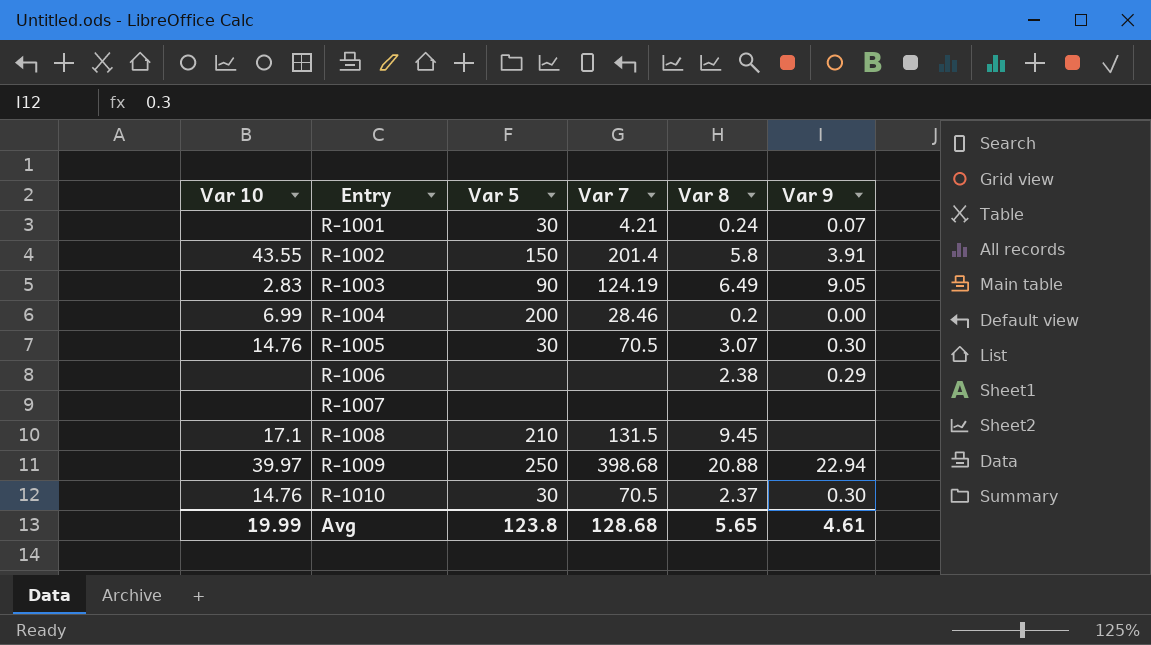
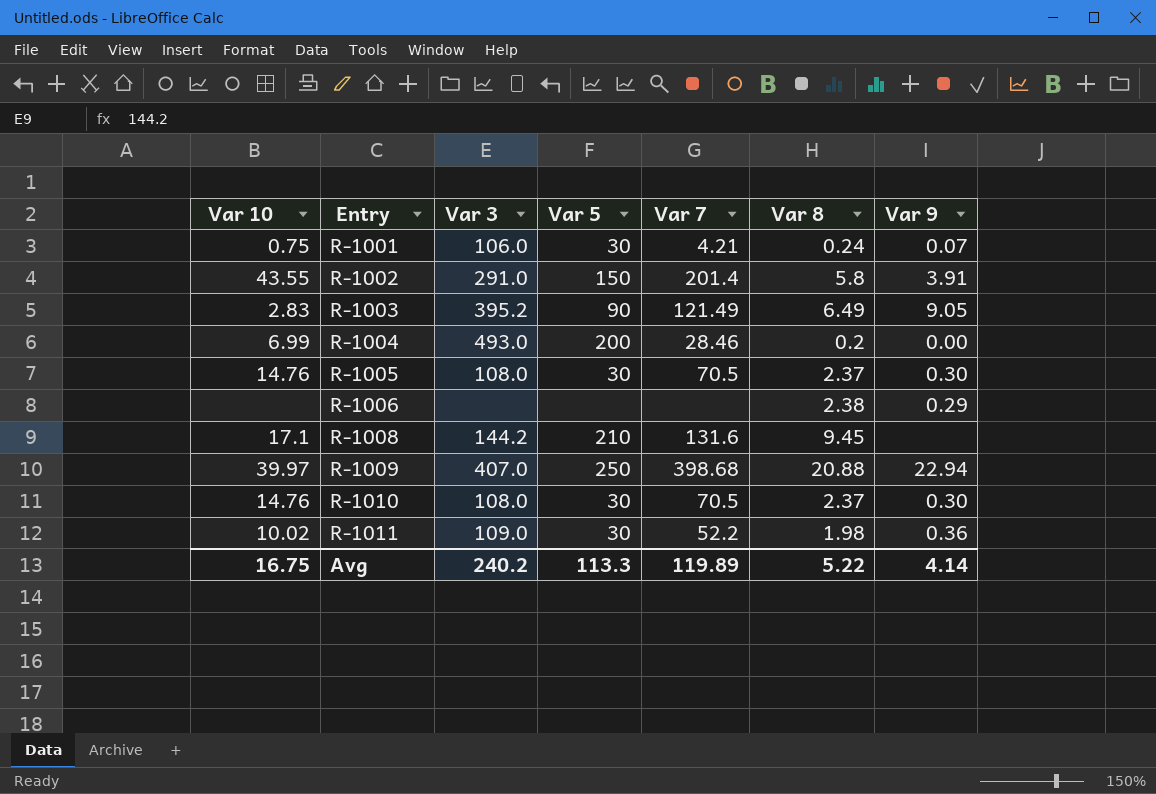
column Var 3 | position: none -> 3
row R-1007: none | none | none | none | none -> none
R-1001 | Var 10: none -> 0.75
R-1003 | Var 7: 124.19 -> 121.49
R-1005 | Var 8: 3.07 -> 2.37
R-1008 | Var 7: 131.5 -> 131.6
row R-1011: none -> 10.02 | 109.0 | 30 | 52.2 | 1.98 | 0.36
Avg | Var 10: 19.99 -> 16.75
Avg | Var 5: 123.8 -> 113.3
Avg | Var 7: 128.68 -> 119.89
Avg | Var 8: 5.65 -> 5.22
Avg | Var 9: 4.61 -> 4.14

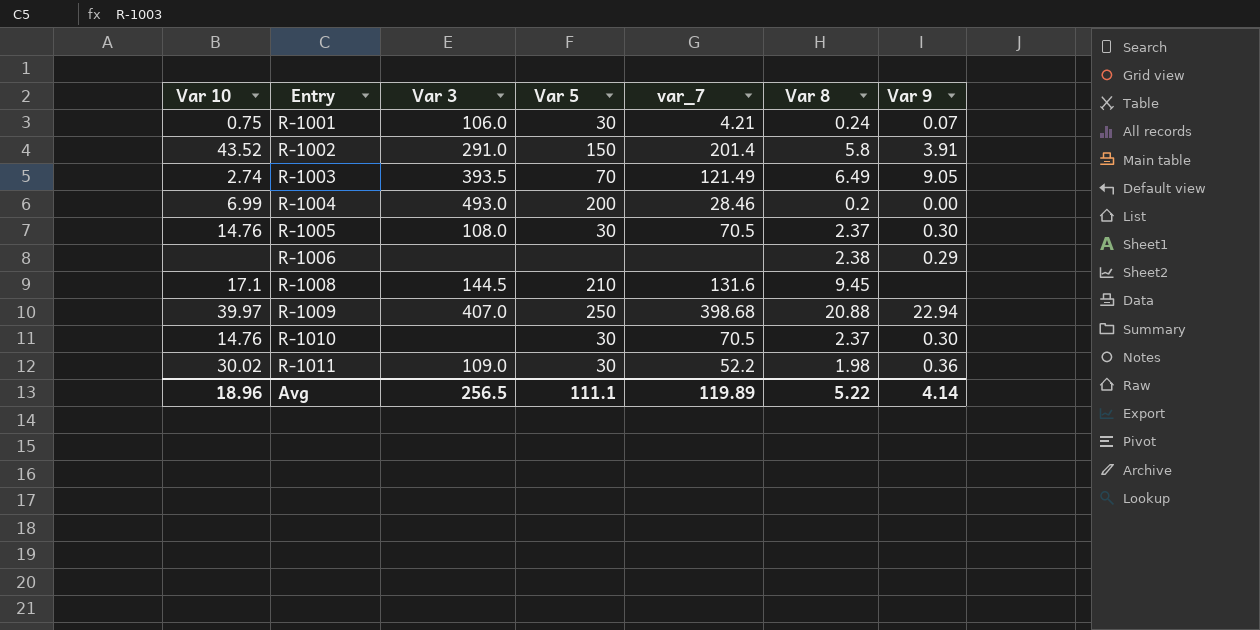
column name: Var 7 -> var_7
R-1002 | Var 10: 43.55 -> 43.52
R-1003 | Var 10: 2.83 -> 2.74
R-1003 | Var 3: 395.2 -> 393.5
R-1003 | Var 5: 90 -> 70
R-1008 | Var 3: 144.2 -> 144.5
R-1010 | Var 3: 108.0 -> none
R-1011 | Var 10: 10.02 -> 30.02
Avg | Var 10: 16.75 -> 18.96
Avg | Var 3: 240.2 -> 256.5
Avg | Var 5: 113.3 -> 111.1

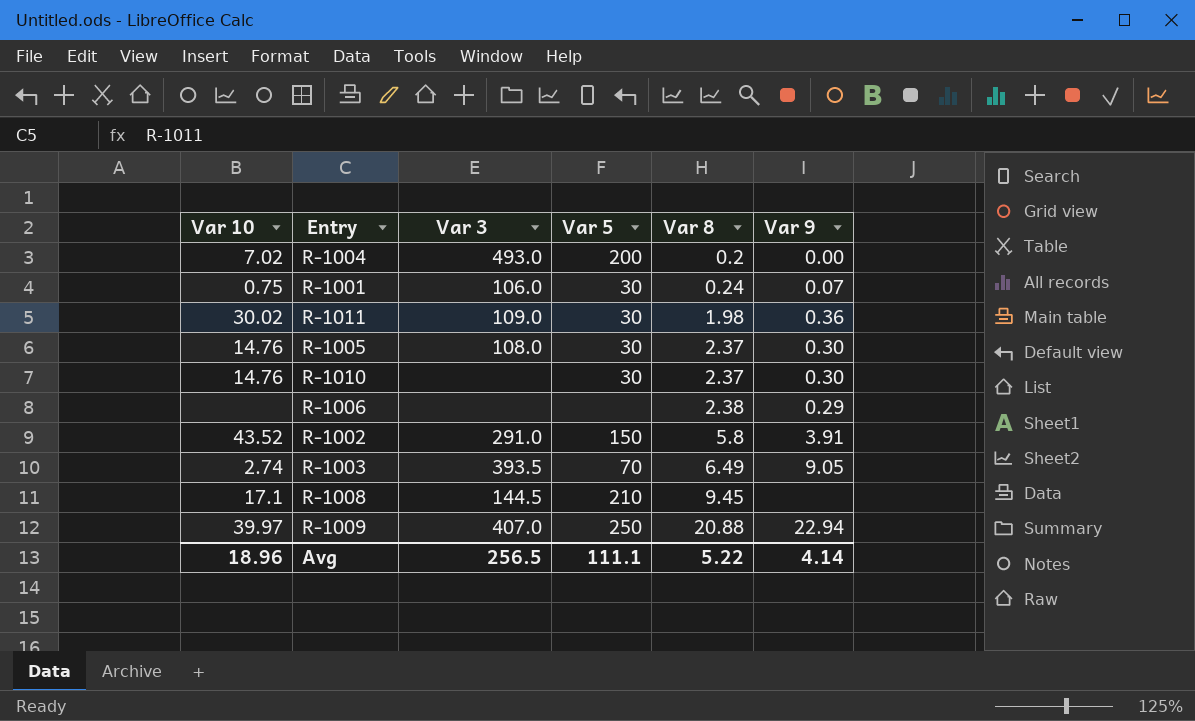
row order: Entry ascending -> Var 8 ascending
column var_7 | position: 5 -> none
R-1004 | Var 10: 6.99 -> 7.02

